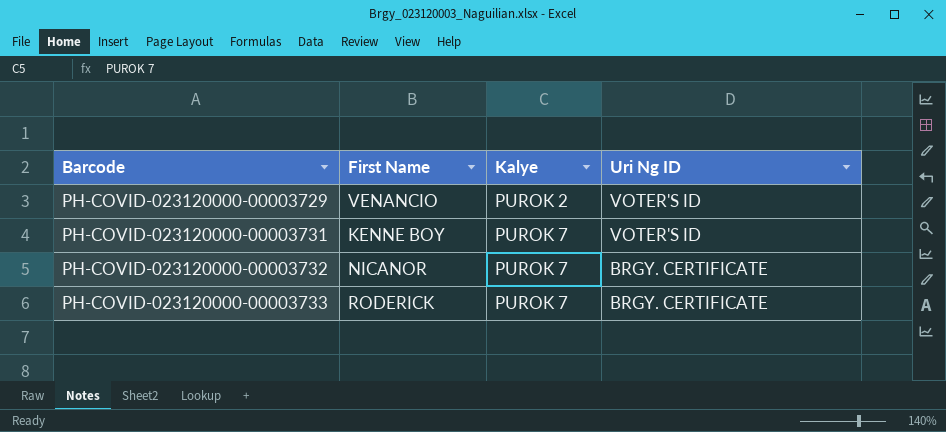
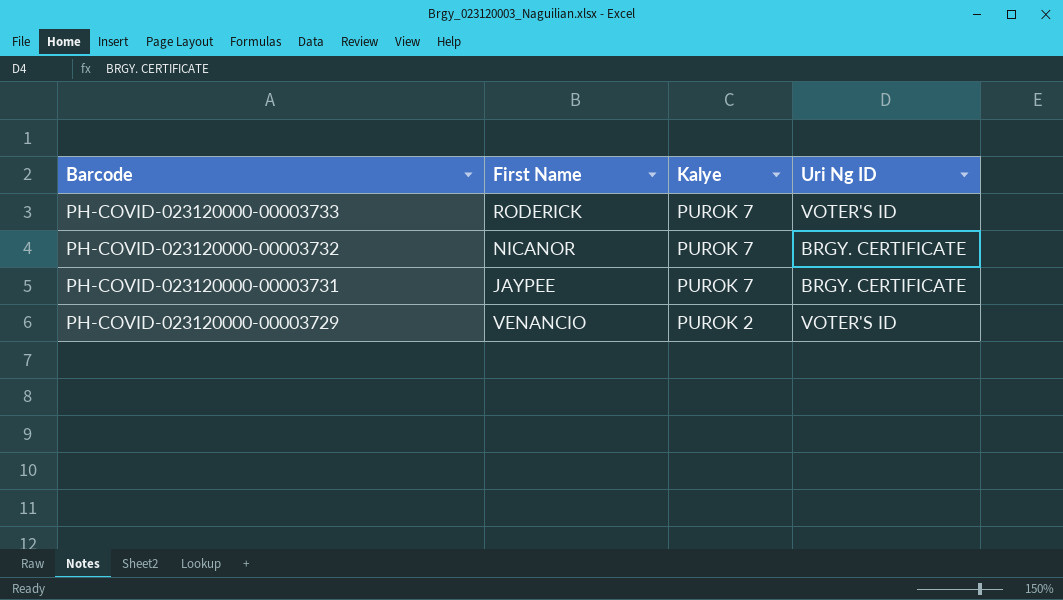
row order: Barcode ascending -> Barcode descending
PH-COVID-023120000-00003733 | Uri Ng ID: BRGY. CERTIFICATE -> VOTER'S ID
PH-COVID-023120000-00003731 | First Name: KENNE BOY -> JAYPEE
PH-COVID-023120000-00003731 | Uri Ng ID: VOTER'S ID -> BRGY. CERTIFICATE

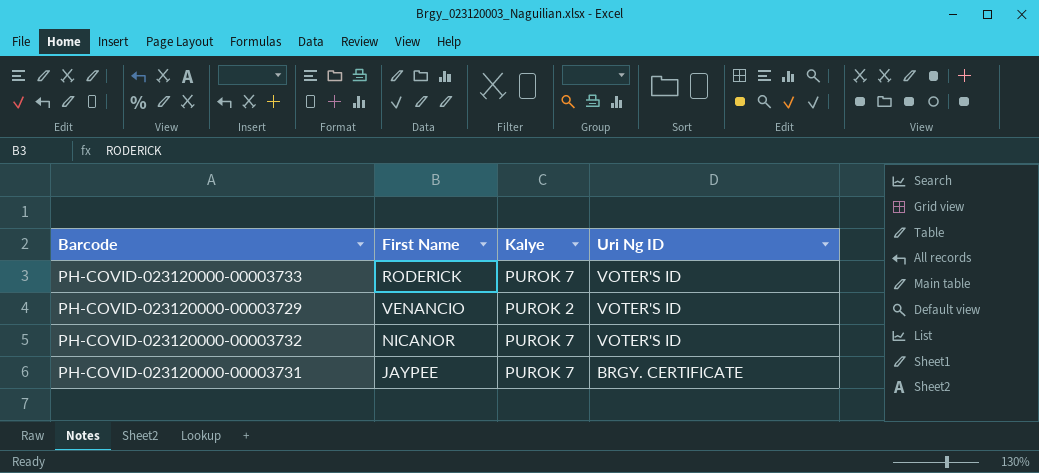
row order: Barcode descending -> Uri Ng ID descending
PH-COVID-023120000-00003732 | Uri Ng ID: BRGY. CERTIFICATE -> VOTER'S ID

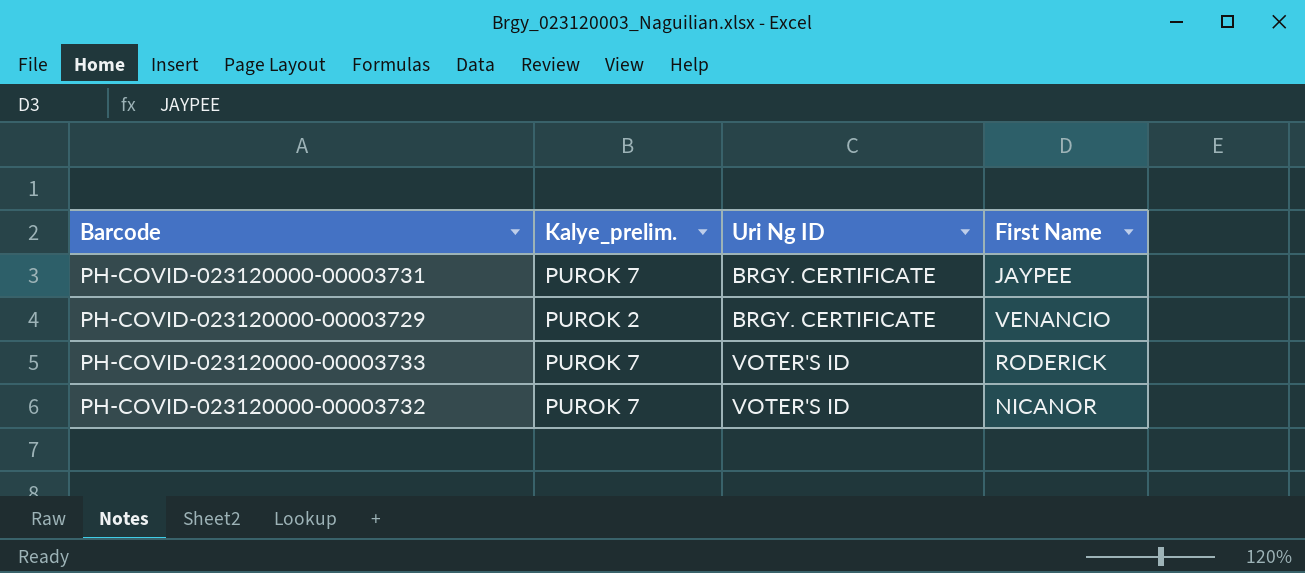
row order: Uri Ng ID descending -> Uri Ng ID ascending
column name: Kalye -> Kalye_prelim.
column First Name | position: 2 -> 4
PH-COVID-023120000-00003729 | Uri Ng ID: VOTER'S ID -> BRGY. CERTIFICATE

